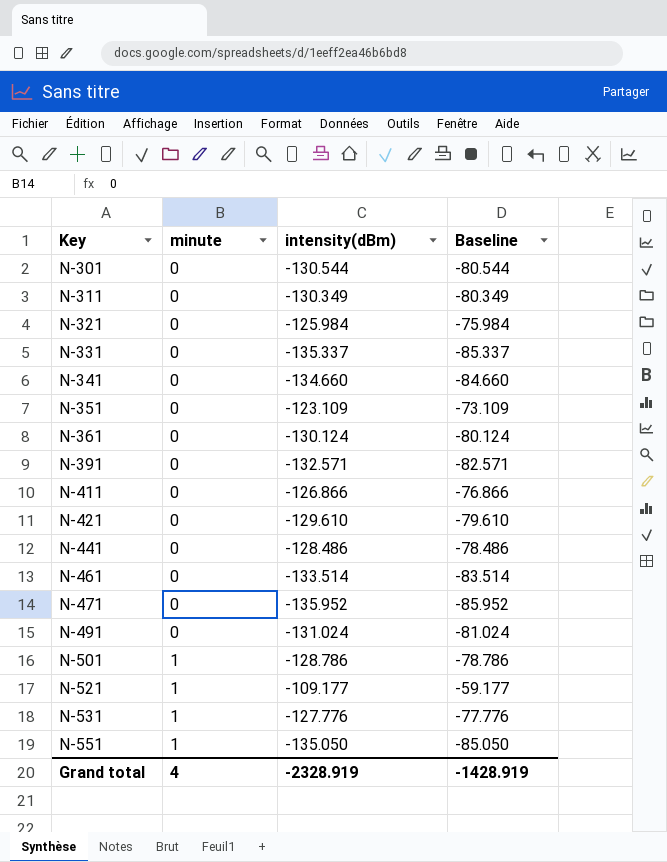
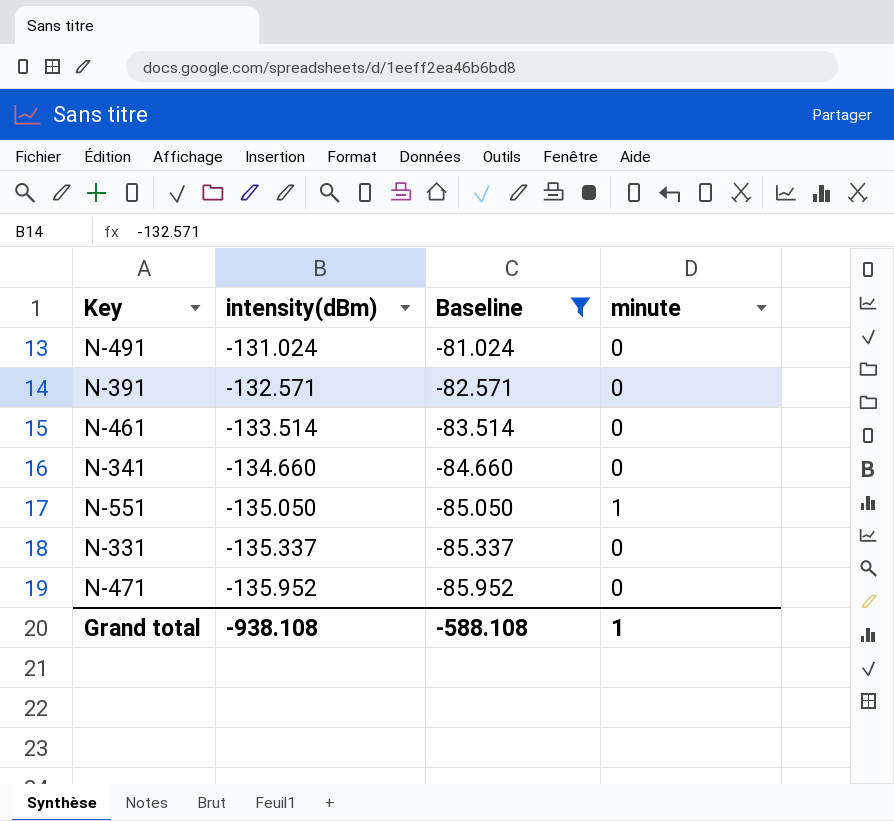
filter: none -> Baseline <= -81.024
row order: Key ascending -> intensity(dBm) descending
column minute | position: 2 -> 4
Grand total | intensity(dBm): -2328.919 -> -938.108
Grand total | Baseline: -1428.919 -> -588.108
Grand total | minute: 4 -> 1

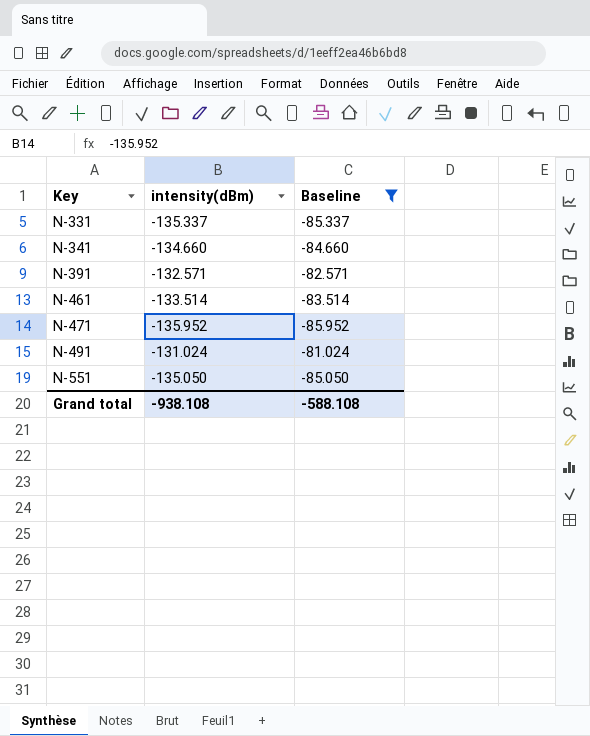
row order: intensity(dBm) descending -> Key ascending
column minute | position: 4 -> none

